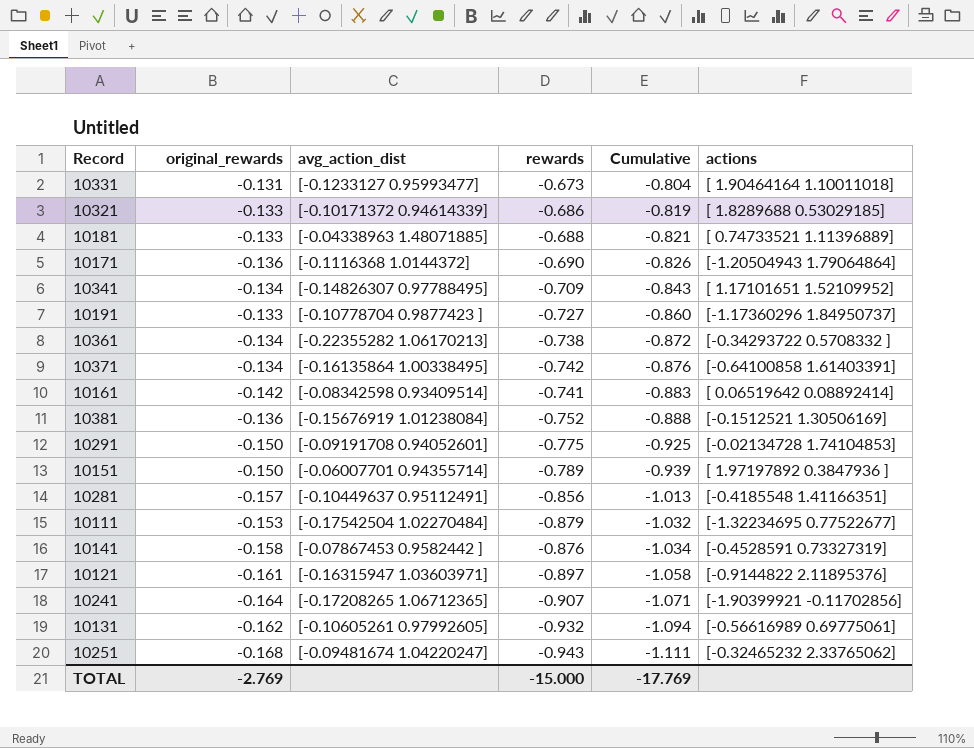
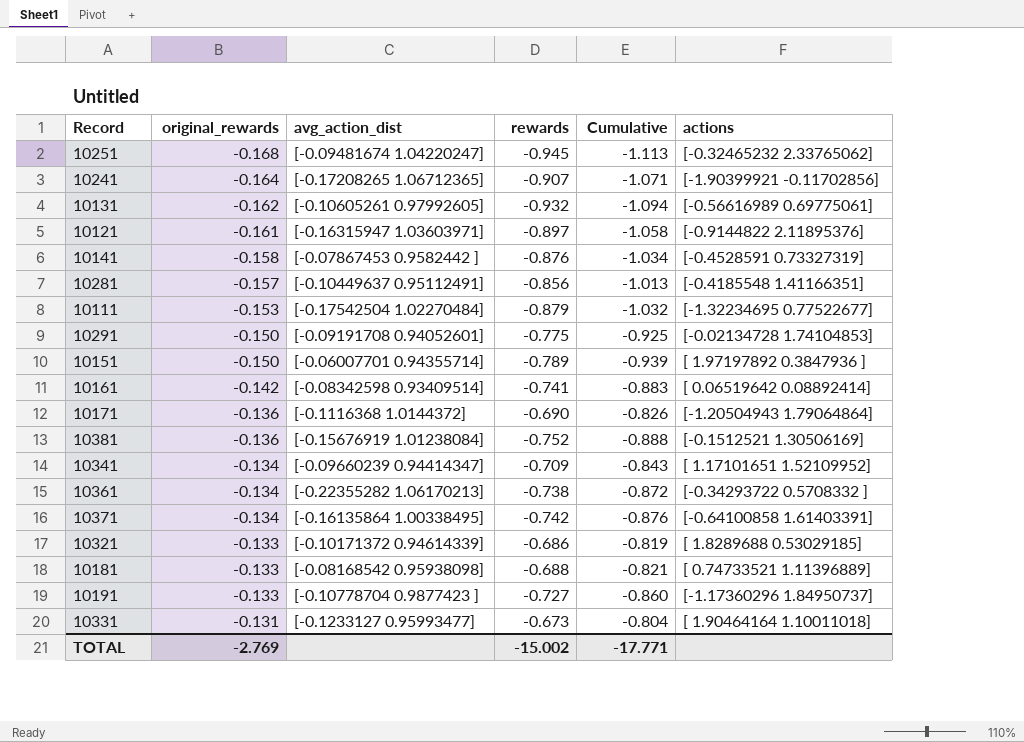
row order: Cumulative descending -> original_rewards ascending
10251 | rewards: -0.943 -> -0.945
10251 | Cumulative: -1.111 -> -1.113
10341 | avg_action_dist: [-0.14826307 0.97788495] -> [-0.09660239 0.94414347]
10181 | avg_action_dist: [-0.04338963 1.48071885] -> [-0.08168542 0.95938098]
TOTAL | rewards: -15.000 -> -15.002
TOTAL | Cumulative: -17.769 -> -17.771

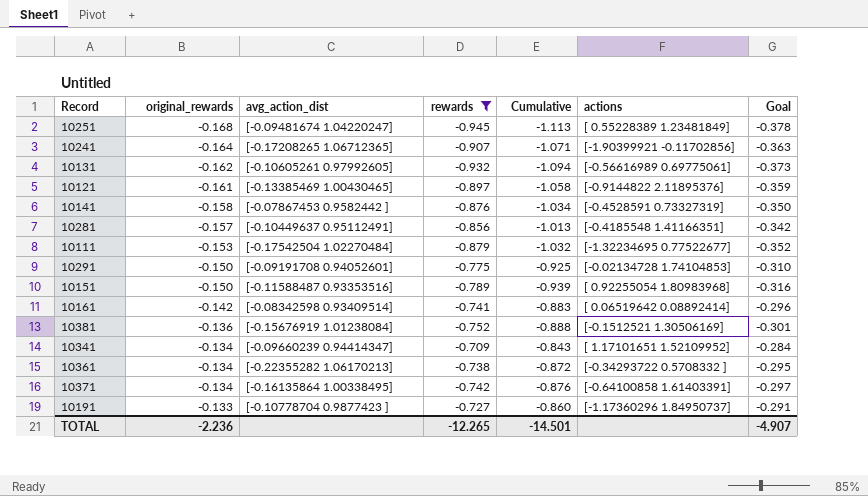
filter: none -> rewards <= -0.709
column Goal | formula: none -> [rewards] * 0.4
10251 | actions: [-0.32465232 2.33765062] -> [ 0.55228389 1.23481849]
10121 | avg_action_dist: [-0.16315947 1.03603971] -> [-0.13385469 1.00430465]
10151 | avg_action_dist: [-0.06007701 0.94355714] -> [-0.11588487 0.93353516]
10151 | actions: [ 1.97197892 0.3847936 ] -> [ 0.92255054 1.80983968]
TOTAL | original_rewards: -2.769 -> -2.236
TOTAL | rewards: -15.002 -> -12.265
TOTAL | Cumulative: -17.771 -> -14.501

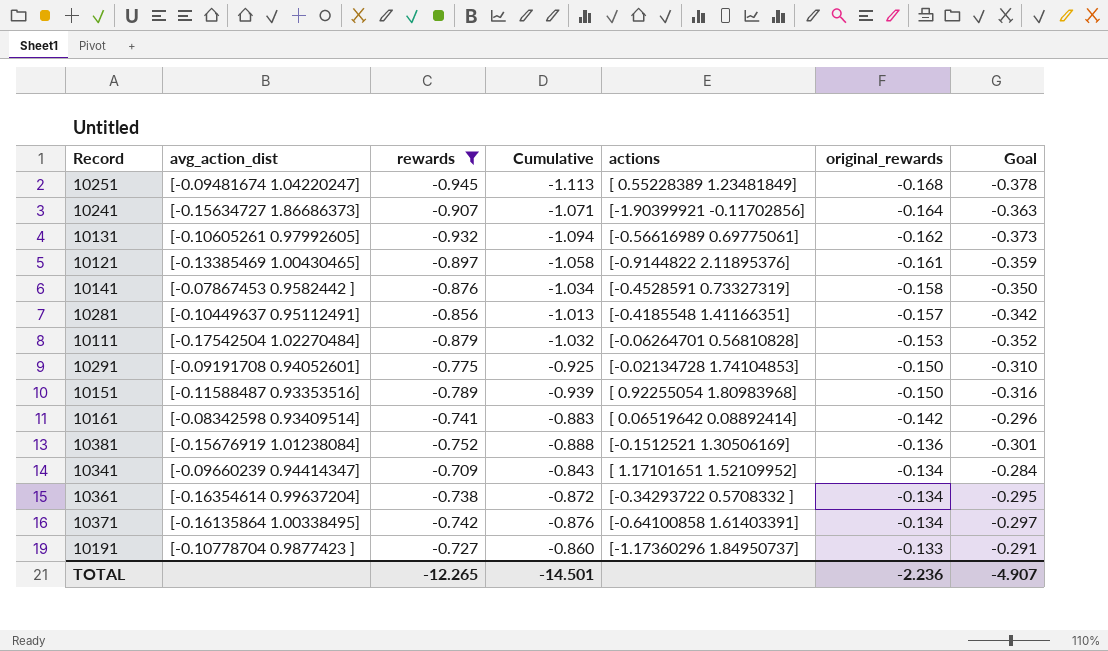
column original_rewards | position: 2 -> 6
10241 | avg_action_dist: [-0.17208265 1.06712365] -> [-0.15634727 1.86686373]
10111 | actions: [-1.32234695 0.77522677] -> [-0.06264701 0.56810828]
10361 | avg_action_dist: [-0.22355282 1.06170213] -> [-0.16354614 0.99637204]

